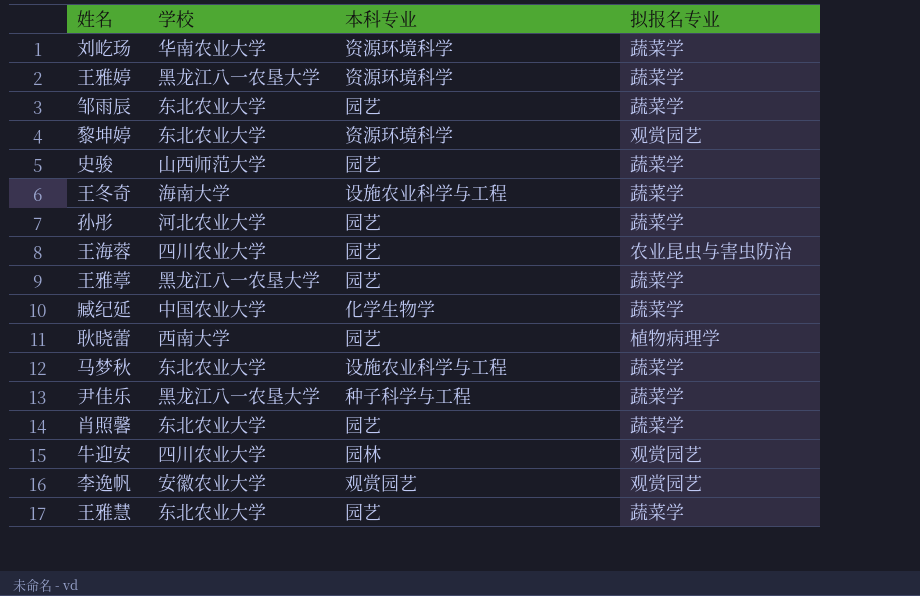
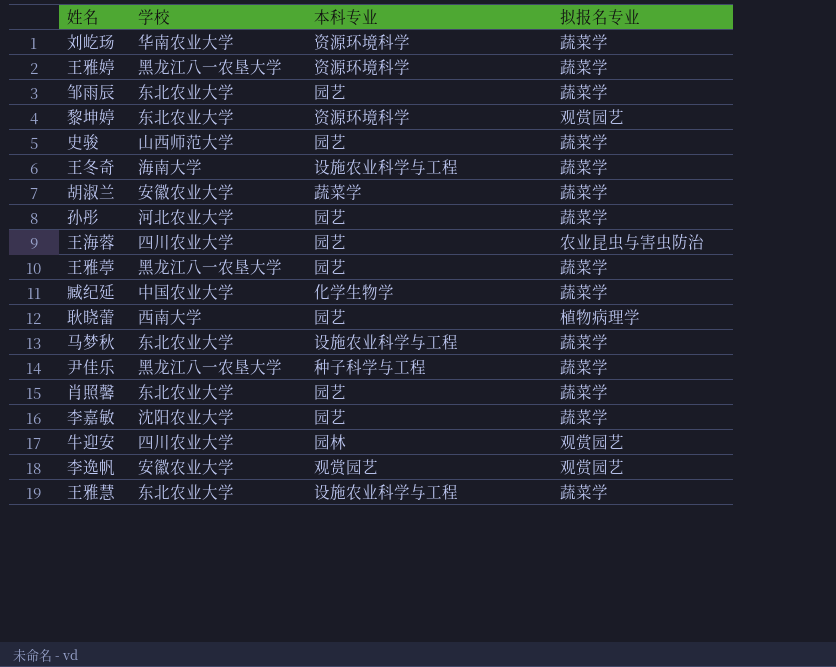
row 胡淑兰: none -> 安徽农业大学 | 蔬菜学 | 蔬菜学
row 李嘉敏: none -> 沈阳农业大学 | 园艺 | 蔬菜学
王雅慧 | 本科专业: 园艺 -> 设施农业科学与工程

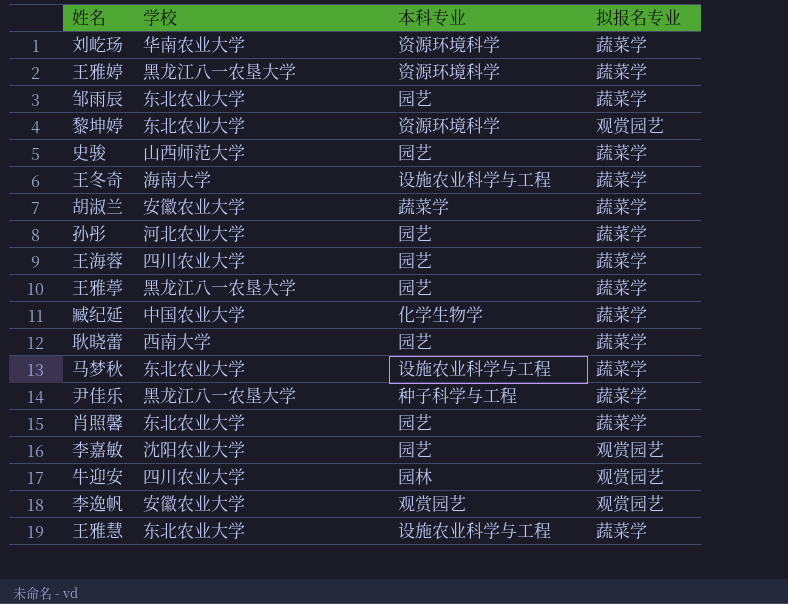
王海蓉 | 拟报名专业: 农业昆虫与害虫防治 -> 蔬菜学
耿晓蕾 | 拟报名专业: 植物病理学 -> 蔬菜学
李嘉敏 | 拟报名专业: 蔬菜学 -> 观赏园艺

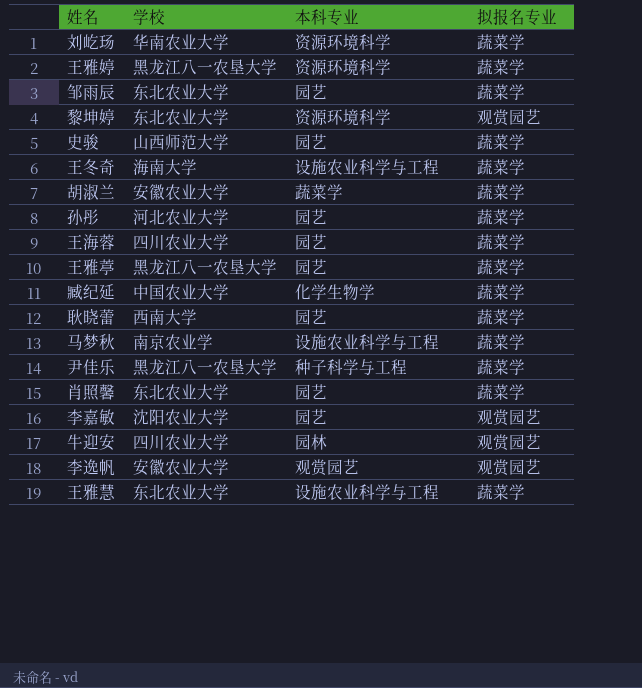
马梦秋 | 学校: 东北农业大学 -> 南京农业学

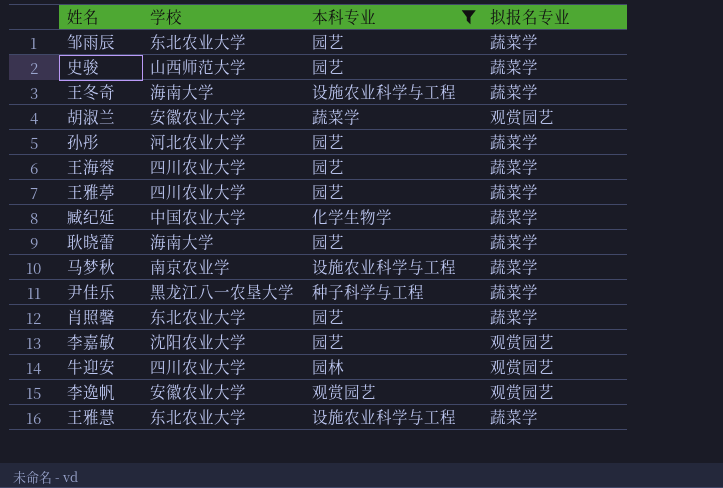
filter: none -> 本科专业 != 资源环境科学
胡淑兰 | 拟报名专业: 蔬菜学 -> 观赏园艺
王雅葶 | 学校: 黑龙江八一农垦大学 -> 四川农业大学
耿晓蕾 | 学校: 西南大学 -> 海南大学

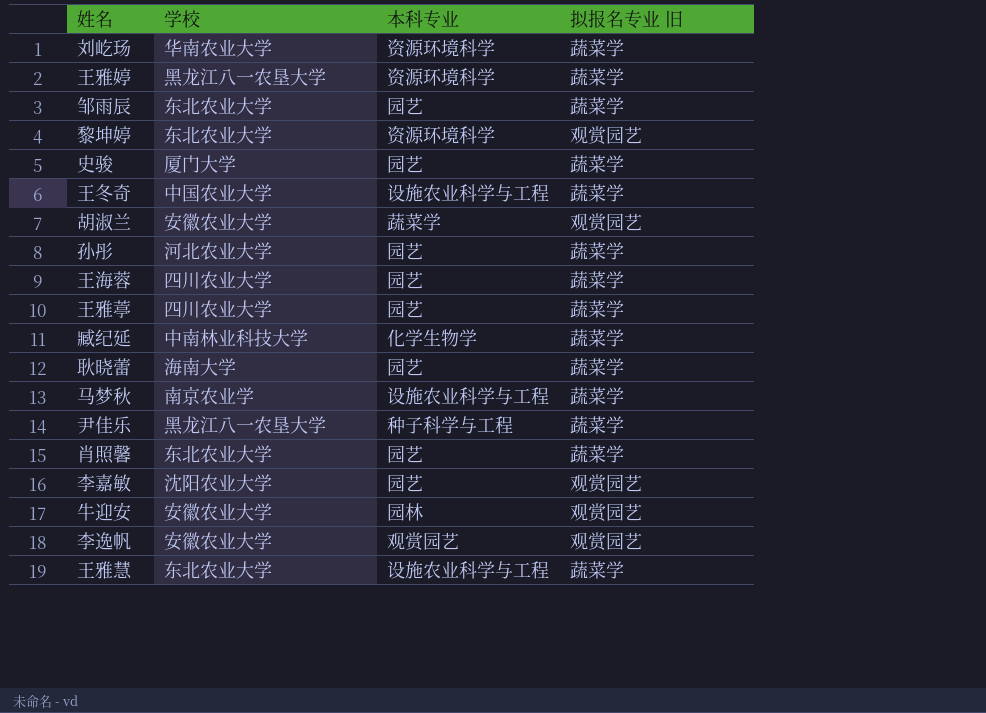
filter: 本科专业 != 资源环境科学 -> none
column name: 拟报名专业 -> 拟报名专业 旧
史骏 | 学校: 山西师范大学 -> 厦门大学
王冬奇 | 学校: 海南大学 -> 中国农业大学
臧纪延 | 学校: 中国农业大学 -> 中南林业科技大学
牛迎安 | 学校: 四川农业大学 -> 安徽农业大学

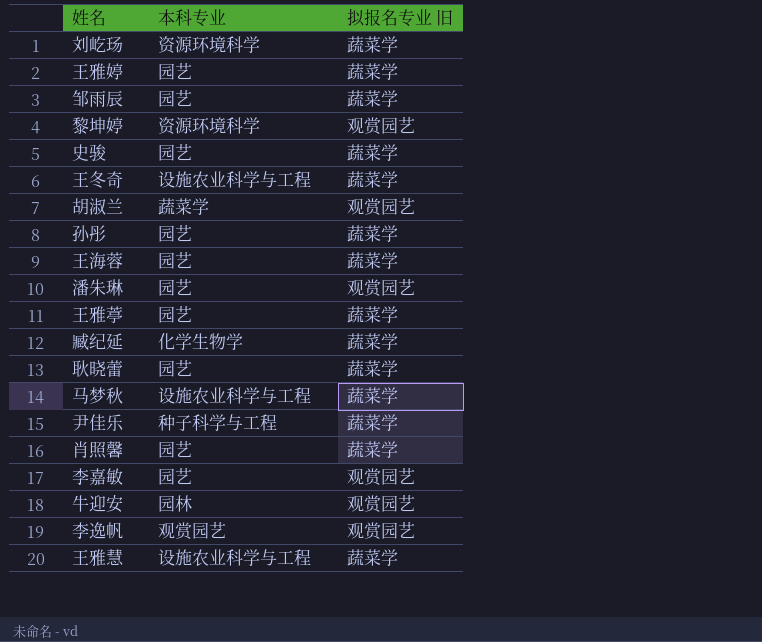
column 学校 | position: 2 -> none
王雅婷 | 本科专业: 资源环境科学 -> 园艺
row 潘朱琳: none -> 园艺 | 观赏园艺

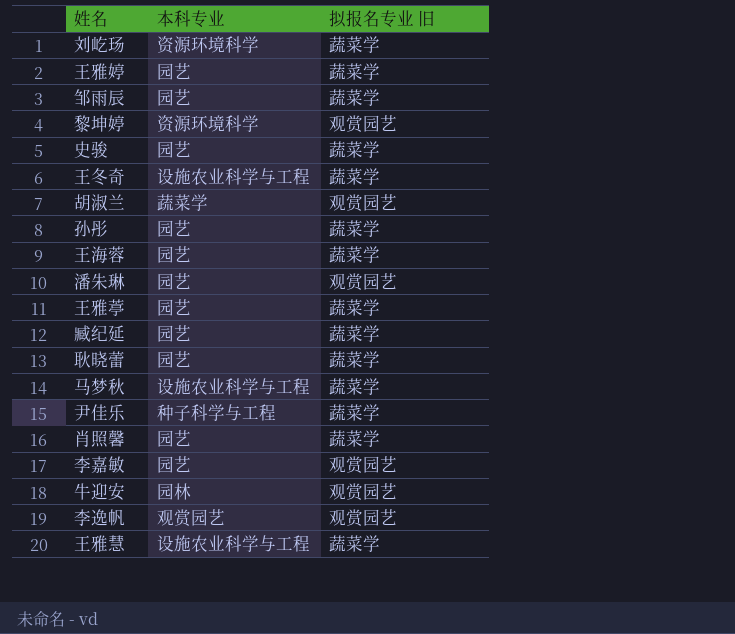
臧纪延 | 本科专业: 化学生物学 -> 园艺

